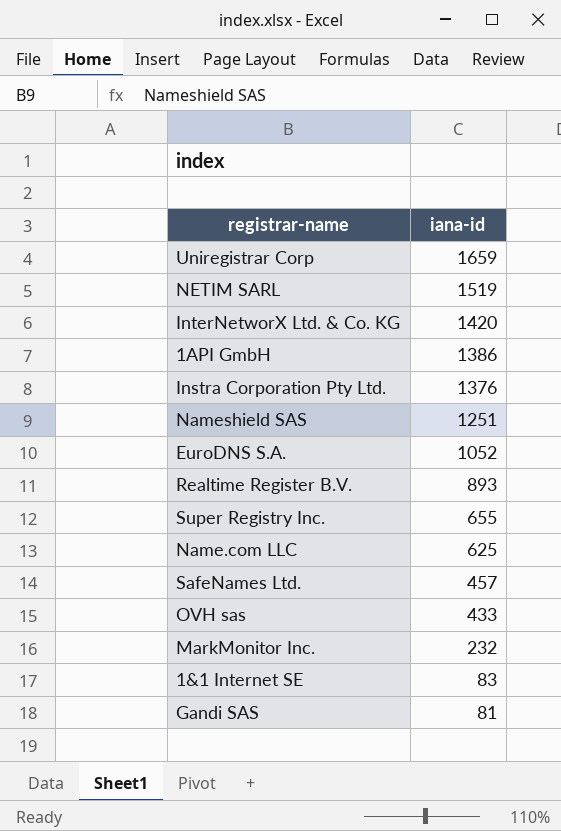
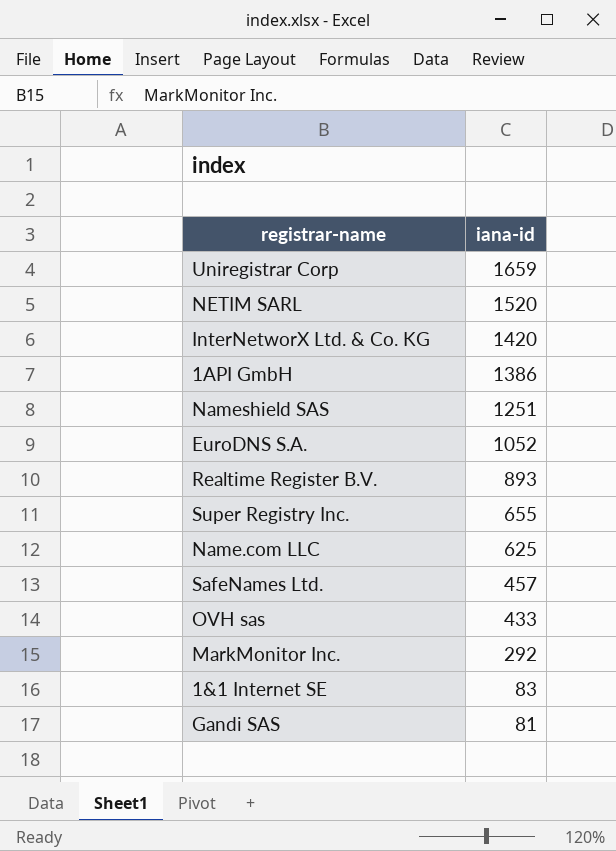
row Instra Corporation Pty Ltd.: 1376 -> none
NETIM SARL | iana-id: 1519 -> 1520
MarkMonitor Inc. | iana-id: 232 -> 292

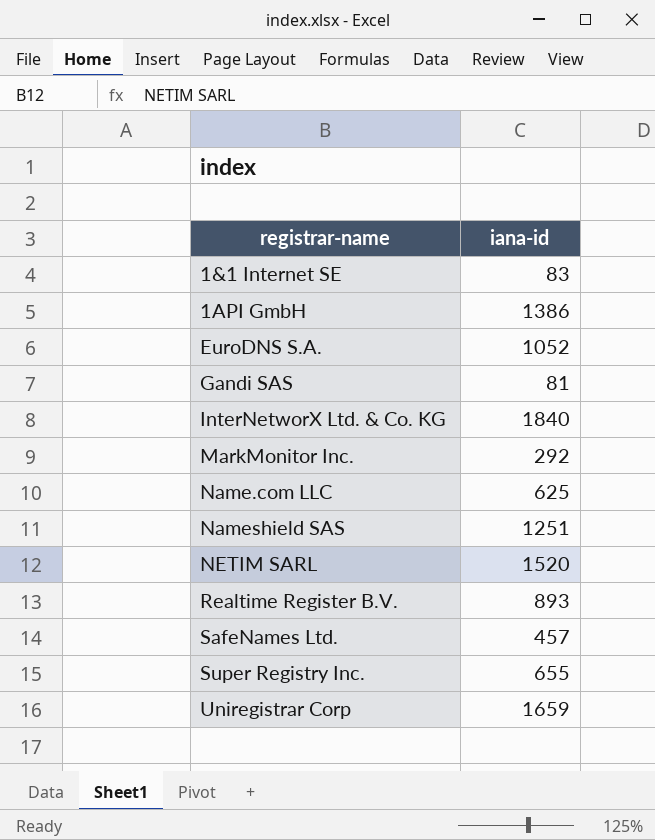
row order: iana-id descending -> registrar-name ascending
row OVH sas: 433 -> none
InterNetworX Ltd. & Co. KG | iana-id: 1420 -> 1840

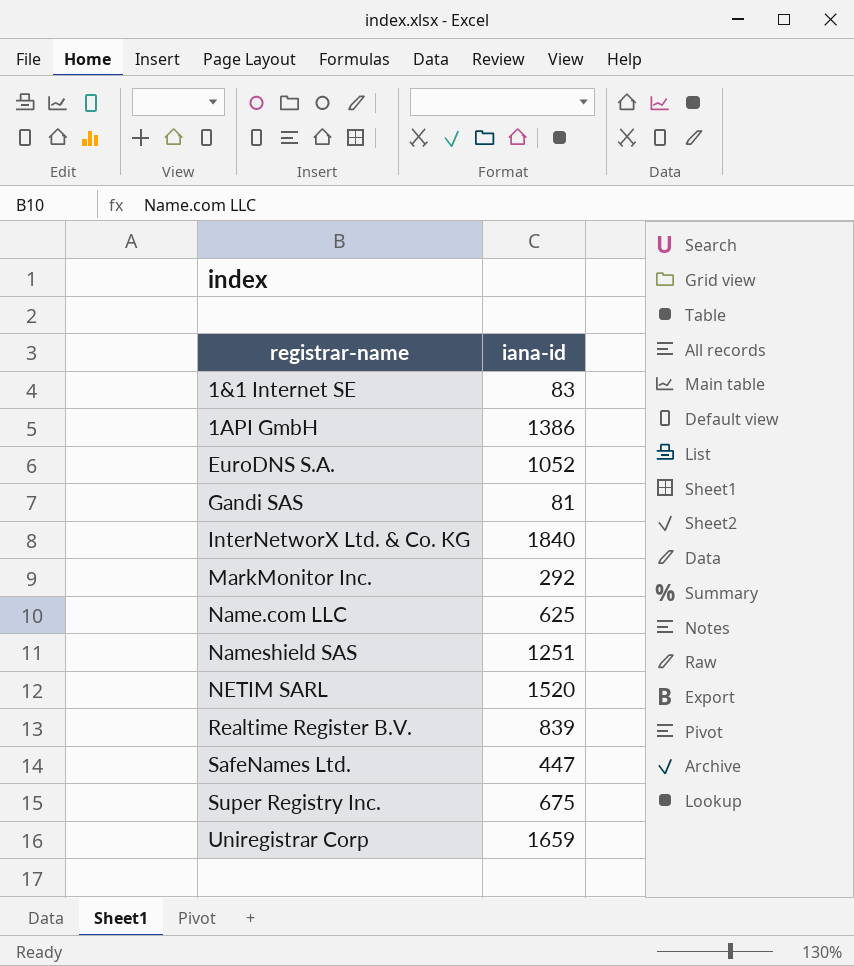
Realtime Register B.V. | iana-id: 893 -> 839
SafeNames Ltd. | iana-id: 457 -> 447
Super Registry Inc. | iana-id: 655 -> 675

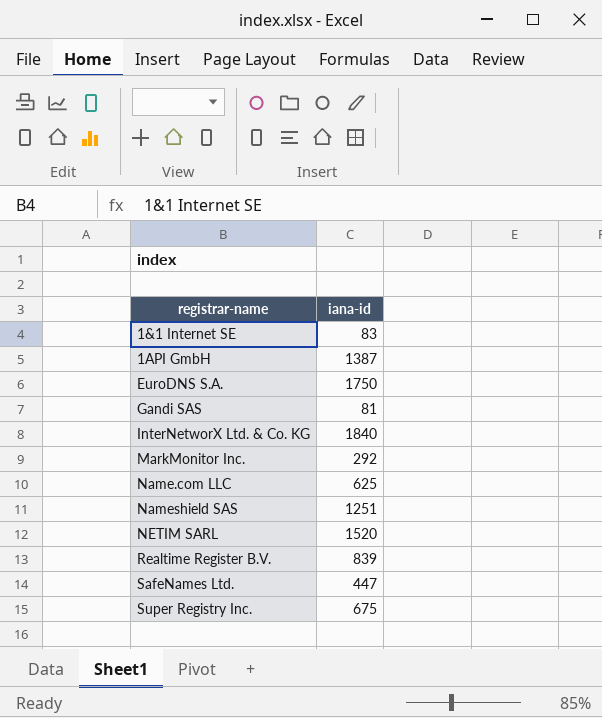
row Uniregistrar Corp: 1659 -> none
1API GmbH | iana-id: 1386 -> 1387
EuroDNS S.A. | iana-id: 1052 -> 1750

